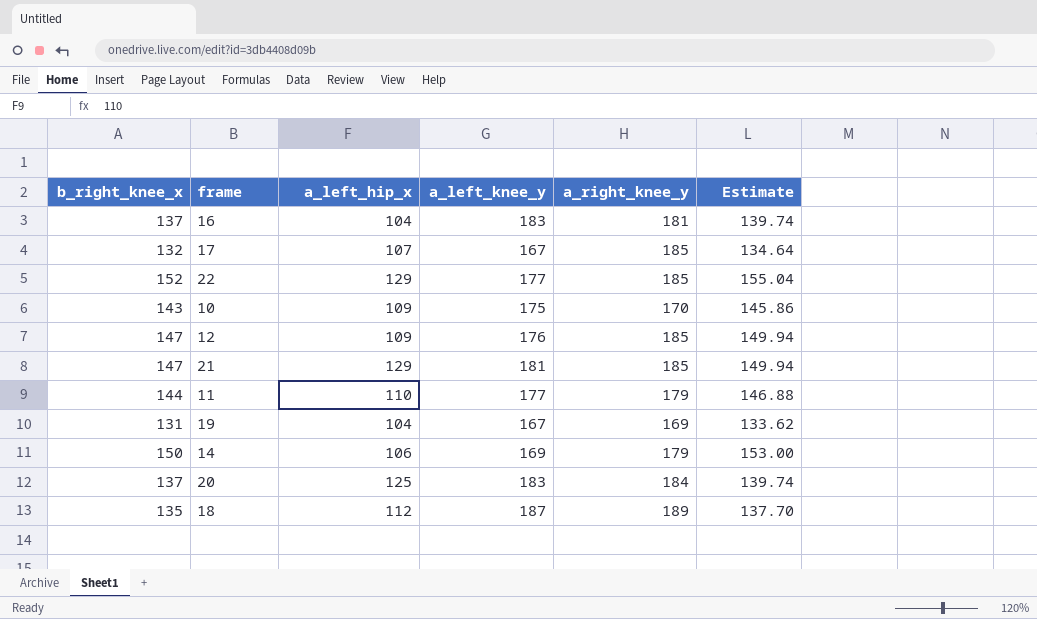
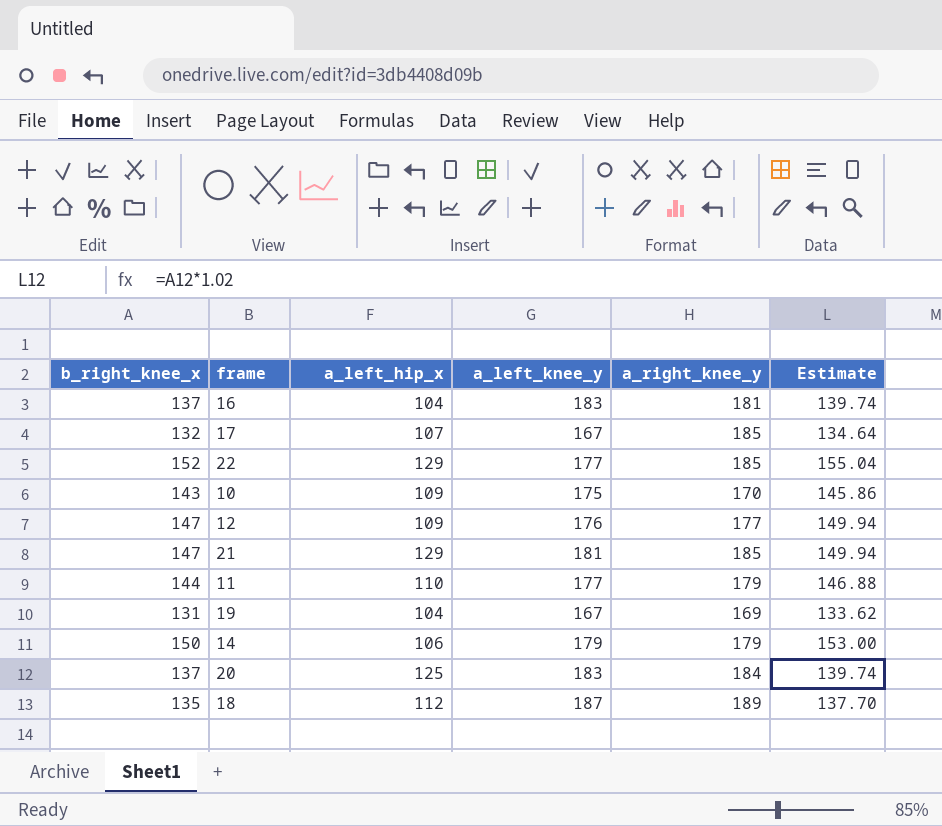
12 | a_right_knee_y: 185 -> 177
14 | a_left_knee_y: 169 -> 179

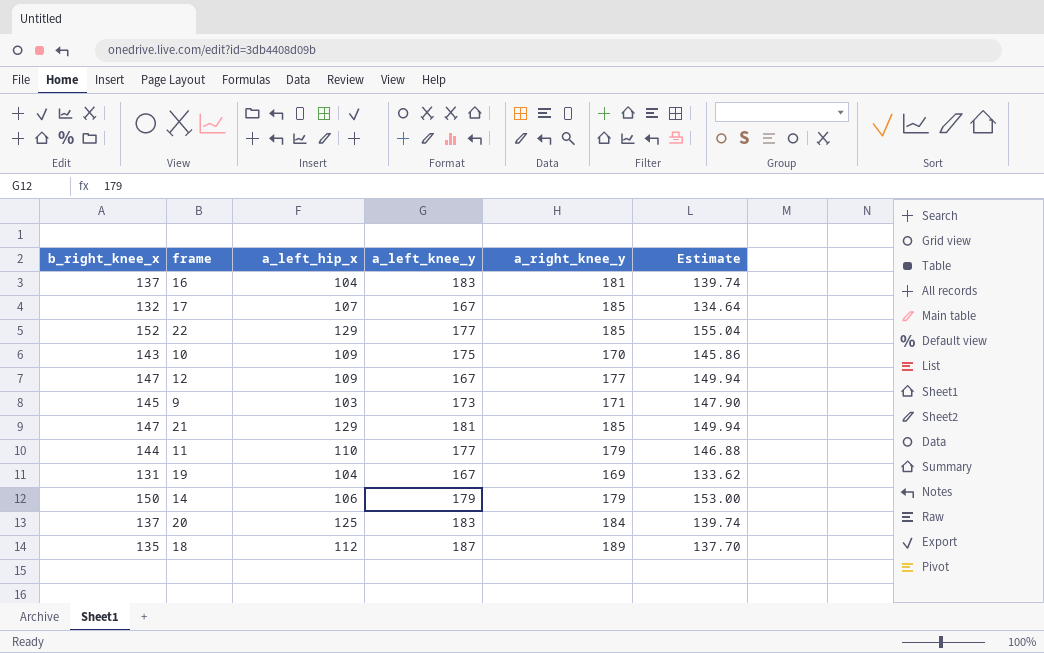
12 | a_left_knee_y: 176 -> 167
row 9: none -> 145 | 103 | 173 | 171 | 147.90

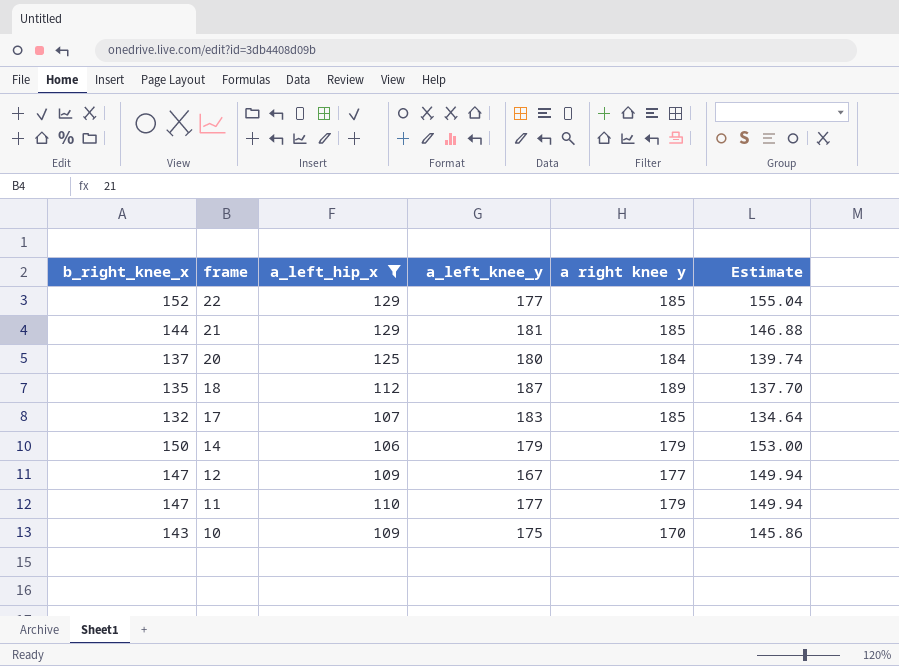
filter: none -> a_left_hip_x >= 106
row order: none -> frame descending
column name: a_right_knee_y -> a right knee y
21 | b_right_knee_x: 147 -> 144
21 | Estimate: 149.94 -> 146.88
20 | a_left_knee_y: 183 -> 180
17 | a_left_knee_y: 167 -> 183
11 | b_right_knee_x: 144 -> 147
11 | Estimate: 146.88 -> 149.94

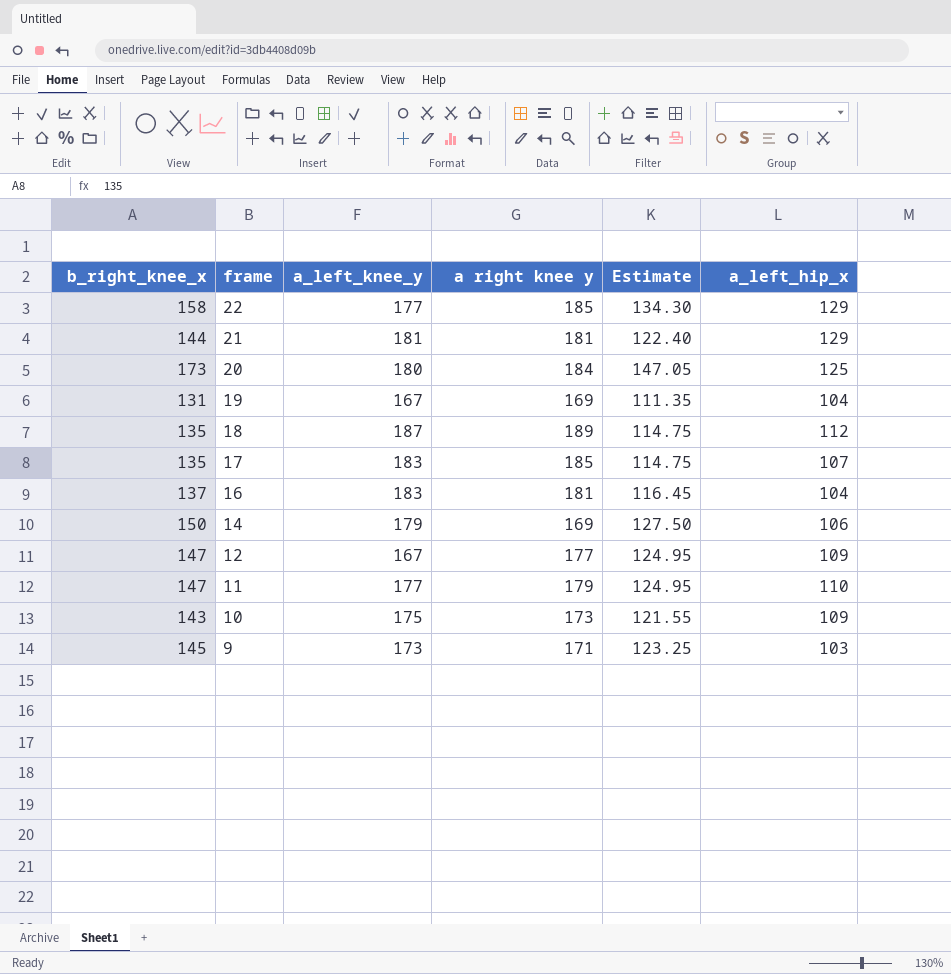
filter: a_left_hip_x >= 106 -> none
column Estimate | formula: [b_right_knee_x] * 1.02 -> [b_right_knee_x] * 0.85
column a_left_hip_x | position: 3 -> 6
22 | b_right_knee_x: 152 -> 158
21 | a right knee y: 185 -> 181
20 | b_right_knee_x: 137 -> 173
17 | b_right_knee_x: 132 -> 135
14 | a right knee y: 179 -> 169
10 | a right knee y: 170 -> 173

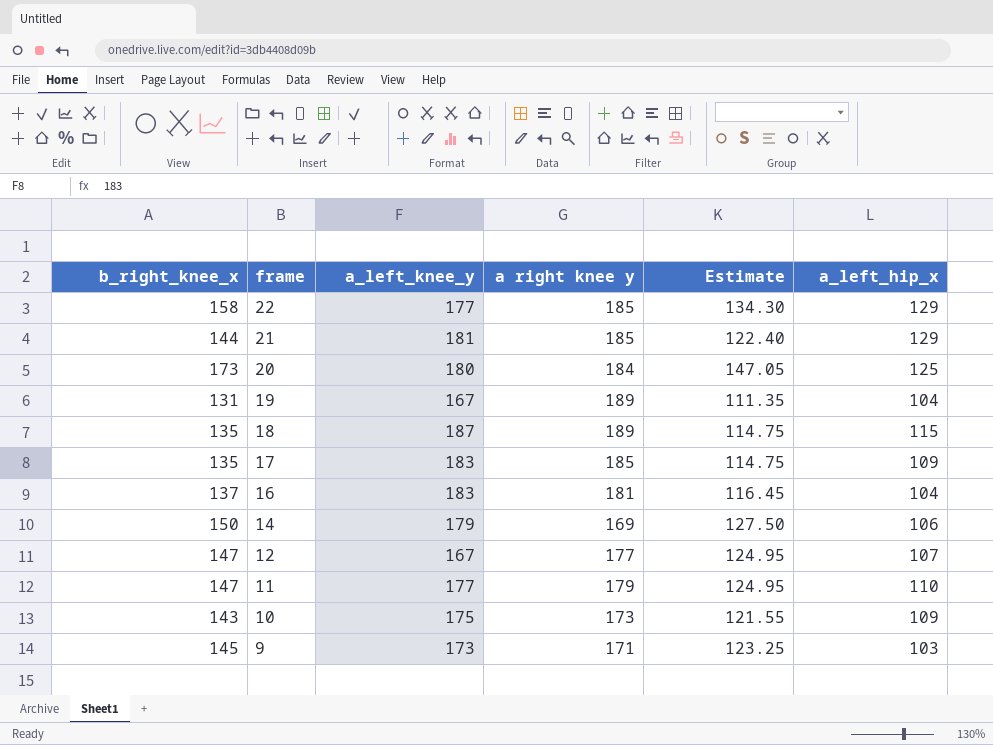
21 | a right knee y: 181 -> 185
19 | a right knee y: 169 -> 189
18 | a_left_hip_x: 112 -> 115
17 | a_left_hip_x: 107 -> 109
12 | a_left_hip_x: 109 -> 107

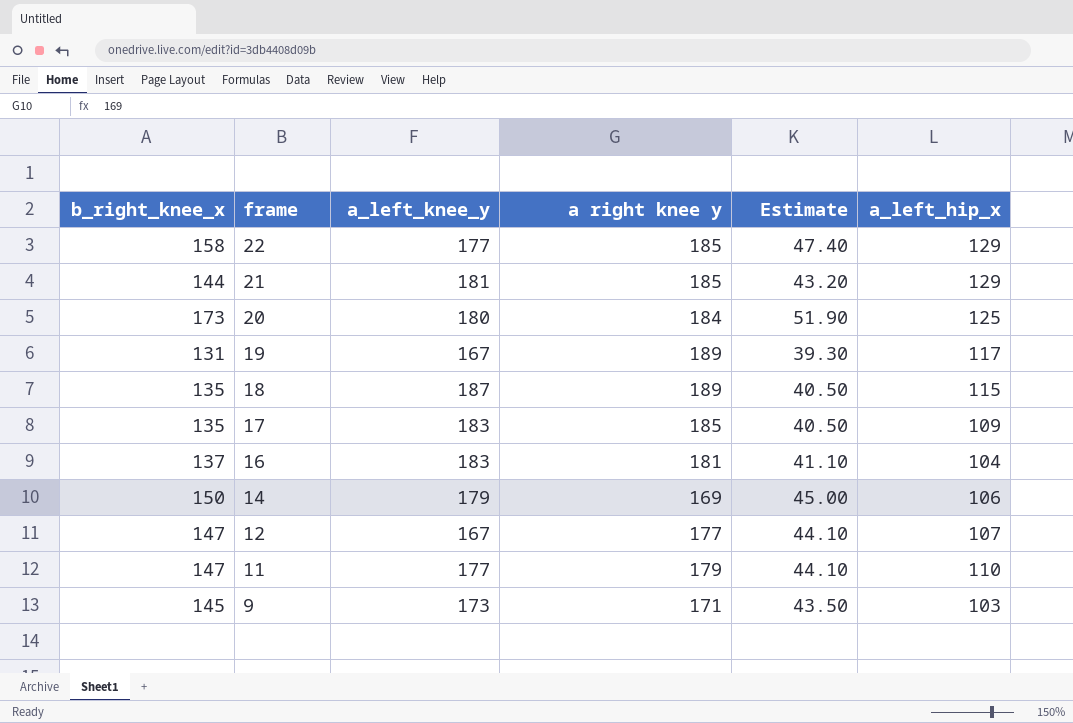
column Estimate | formula: [b_right_knee_x] * 0.85 -> [b_right_knee_x] * 0.3
row 10: 143 | 175 | 173 | 121.55 | 109 -> none
19 | a_left_hip_x: 104 -> 117

